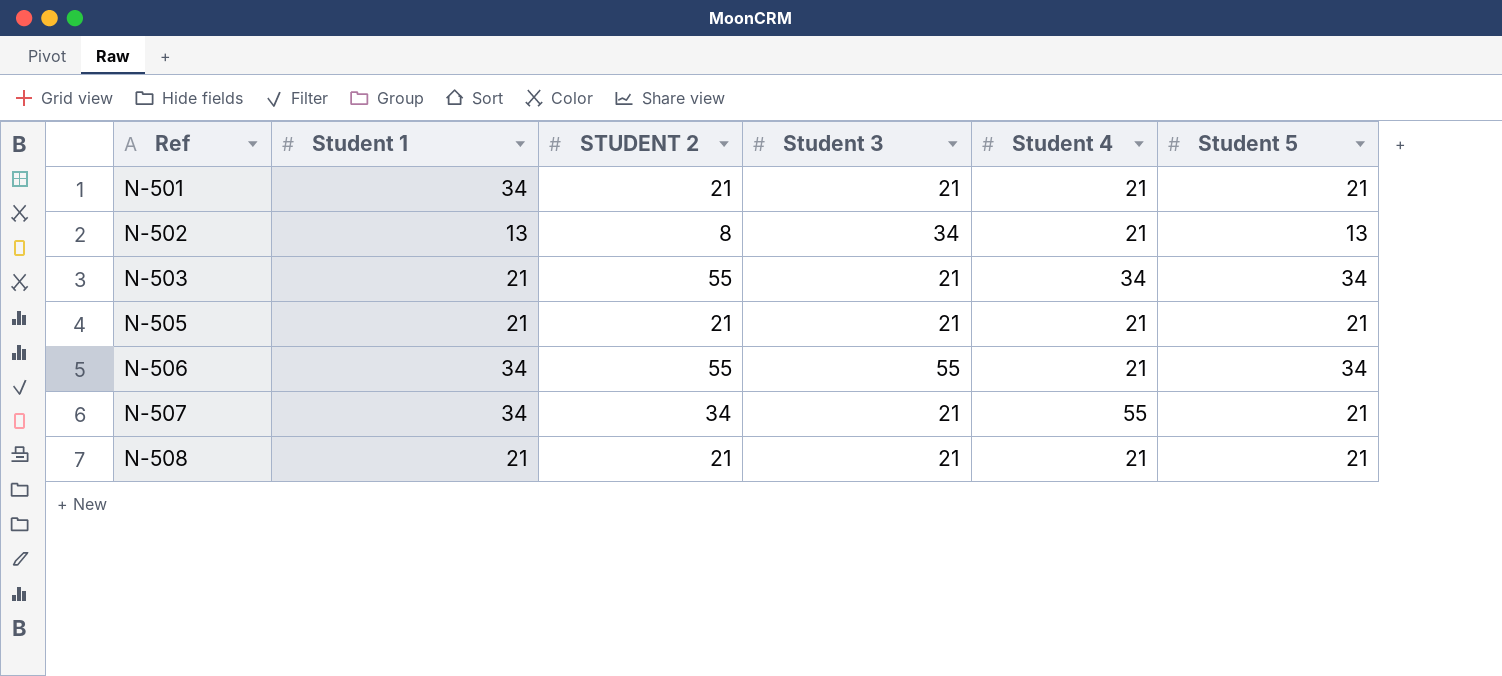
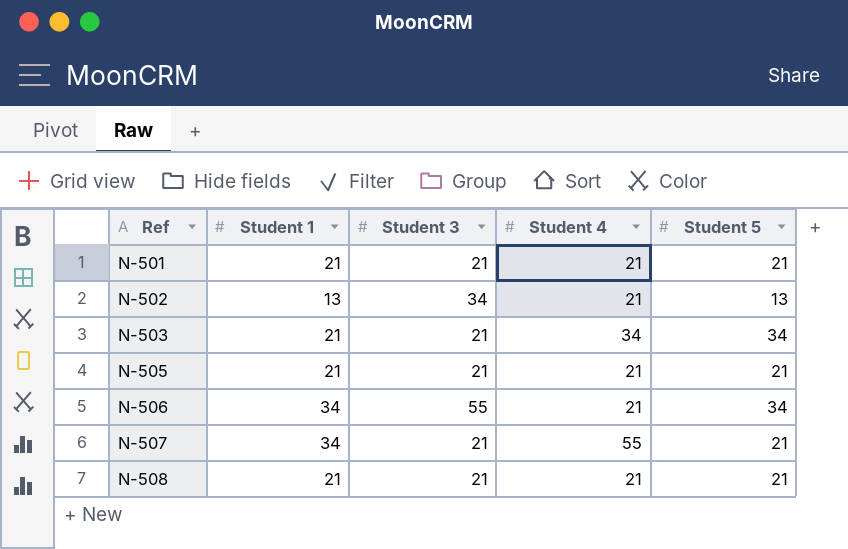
column STUDENT 2 | position: 3 -> none
N-501 | Student 1: 34 -> 21

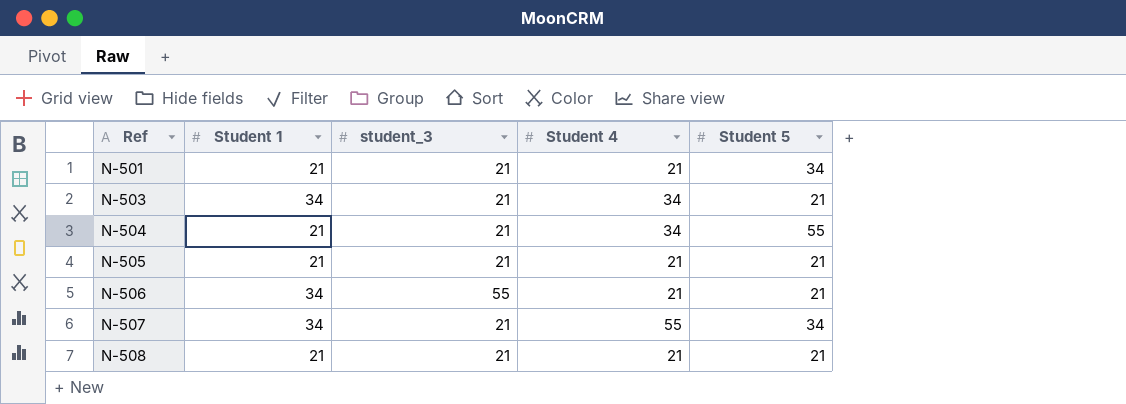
column name: Student 3 -> student_3
row N-502: 13 | 34 | 21 | 13 -> none
N-501 | Student 5: 21 -> 34
N-503 | Student 1: 21 -> 34
N-503 | Student 5: 34 -> 21
row N-504: none -> 21 | 21 | 34 | 55
N-506 | Student 5: 34 -> 21
N-507 | Student 5: 21 -> 34

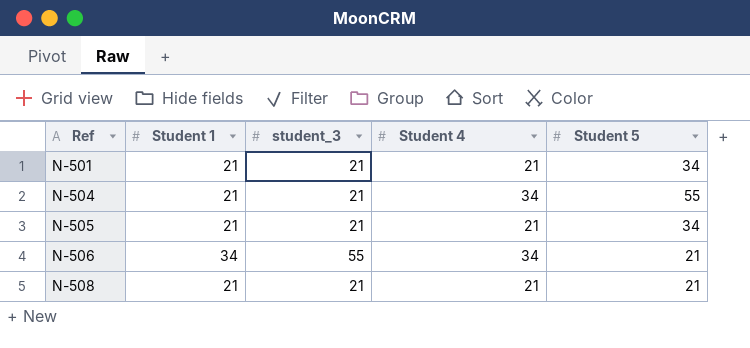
row N-503: 34 | 21 | 34 | 21 -> none
row N-507: 34 | 21 | 55 | 34 -> none
N-505 | Student 5: 21 -> 34
N-506 | Student 4: 21 -> 34

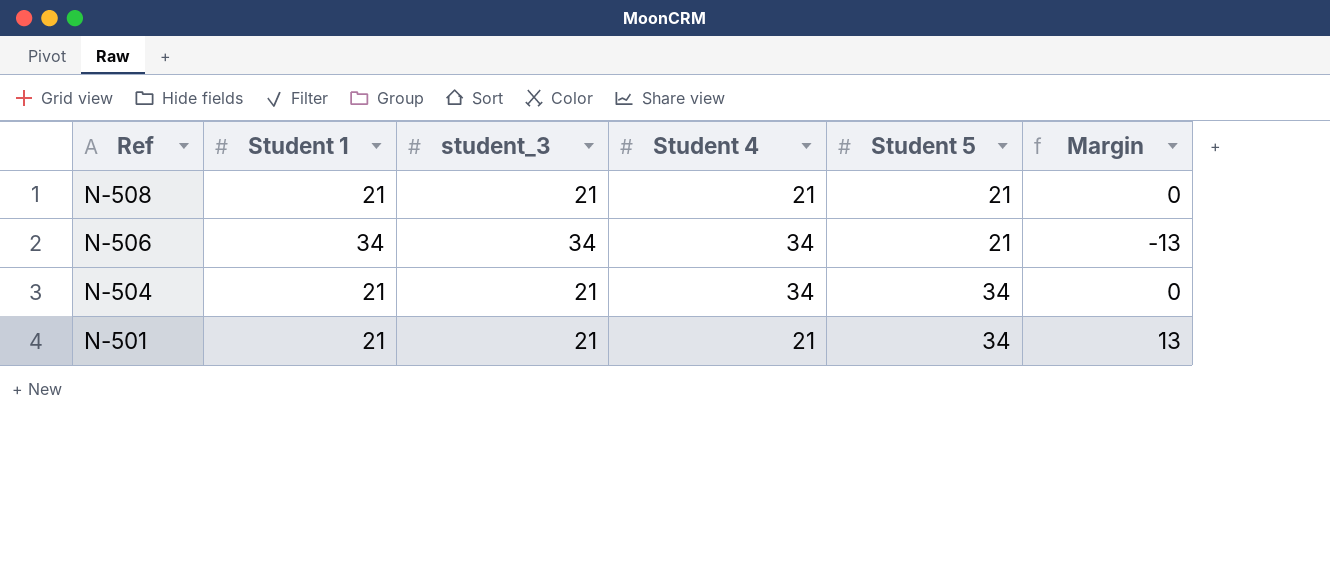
row order: Ref ascending -> Ref descending
column Margin | formula: none -> [Student 5] - [Student 4]
row N-505: 21 | 21 | 21 | 34 -> none
N-506 | student_3: 55 -> 34
N-504 | Student 5: 55 -> 34

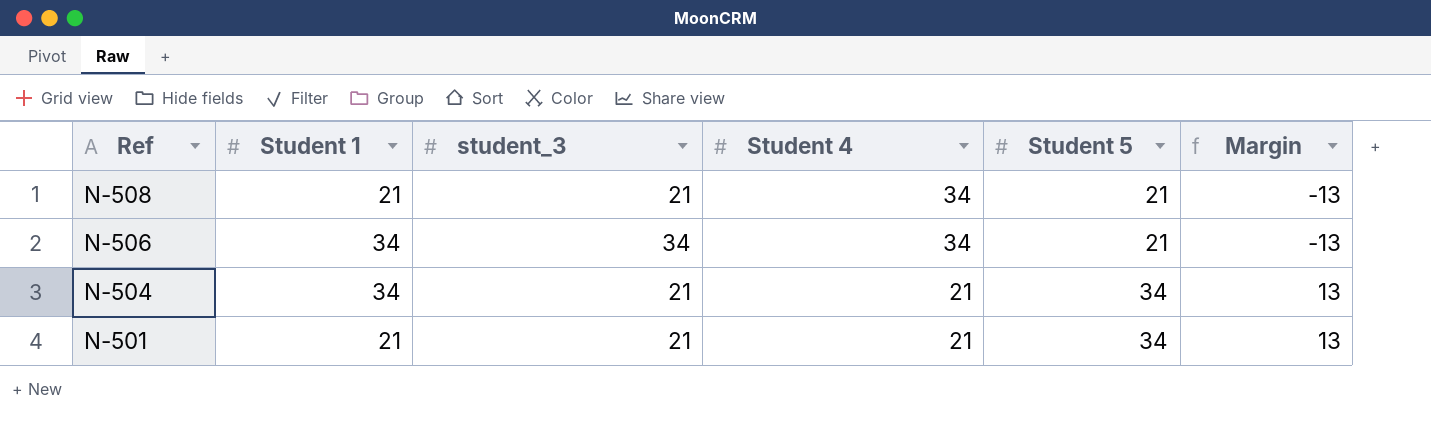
N-508 | Student 4: 21 -> 34
N-508 | Margin: 0 -> -13
N-504 | Student 1: 21 -> 34
N-504 | Student 4: 34 -> 21
N-504 | Margin: 0 -> 13

